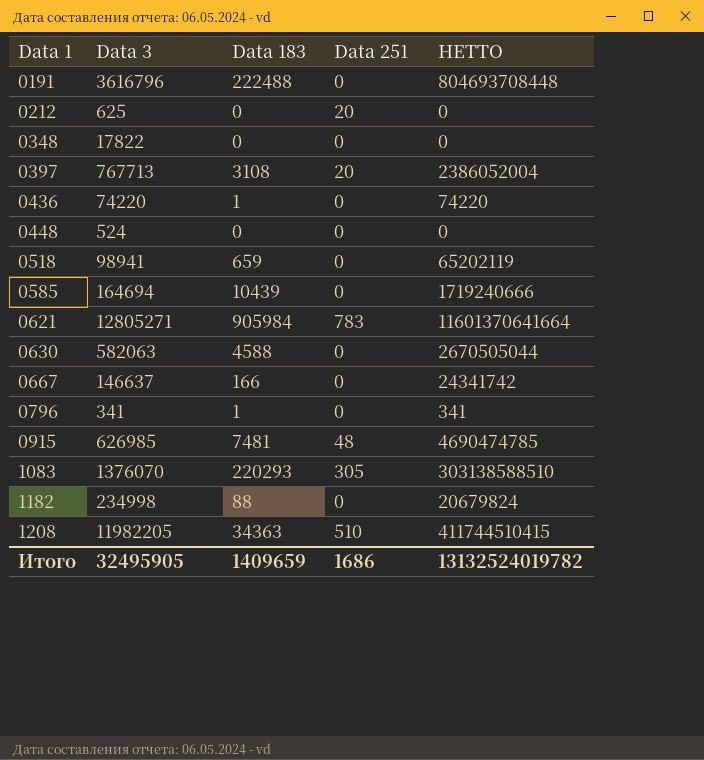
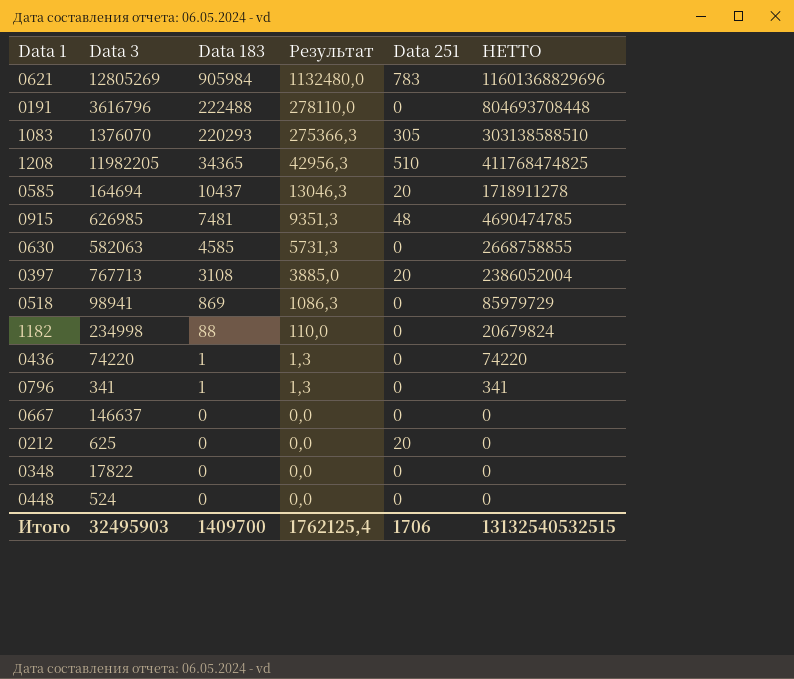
row order: Data 1 ascending -> Data 183 descending
column Результат | formula: none -> [Data 183] * 1,25
0621 | Data 3: 12805271 -> 12805269
0621 | НЕТТО: 11601370641664 -> 11601368829696
1208 | Data 183: 34363 -> 34365
1208 | НЕТТО: 411744510415 -> 411768474825
0585 | Data 183: 10439 -> 10437
0585 | Data 251: 0 -> 20
0585 | НЕТТО: 1719240666 -> 1718911278
0630 | Data 183: 4588 -> 4585
0630 | НЕТТО: 2670505044 -> 2668758855
0518 | Data 183: 659 -> 869
0518 | НЕТТО: 65202119 -> 85979729
0667 | Data 183: 166 -> 0
0667 | НЕТТО: 24341742 -> 0
Итого | Data 3: 32495905 -> 32495903
Итого | Data 183: 1409659 -> 1409700
Итого | Data 251: 1686 -> 1706
Итого | НЕТТО: 13132524019782 -> 13132540532515

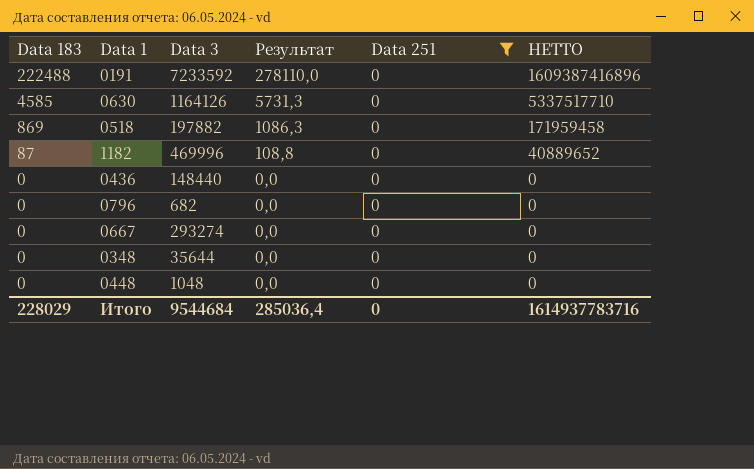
filter: none -> Data 251 = 0
column Data 183 | position: 3 -> 1
0191 | Data 3: 3616796 -> 7233592
0191 | НЕТТО: 804693708448 -> 1609387416896
0630 | Data 3: 582063 -> 1164126
0630 | НЕТТО: 2668758855 -> 5337517710
0518 | Data 3: 98941 -> 197882
0518 | НЕТТО: 85979729 -> 171959458
1182 | Data 183: 88 -> 87
1182 | Data 3: 234998 -> 469996
1182 | Результат: 110,0 -> 108,8
1182 | НЕТТО: 20679824 -> 40889652
0436 | Data 183: 1 -> 0
0436 | Data 3: 74220 -> 148440
0436 | Результат: 1,3 -> 0,0
0436 | НЕТТО: 74220 -> 0
0796 | Data 183: 1 -> 0
0796 | Data 3: 341 -> 682
0796 | Результат: 1,3 -> 0,0
0796 | НЕТТО: 341 -> 0
0667 | Data 3: 146637 -> 293274
0348 | Data 3: 17822 -> 35644
0448 | Data 3: 524 -> 1048
Итого | Data 183: 1409700 -> 228029
Итого | Data 3: 32495903 -> 9544684
Итого | Результат: 1762125,4 -> 285036,4
Итого | Data 251: 1706 -> 0
Итого | НЕТТО: 13132540532515 -> 1614937783716

